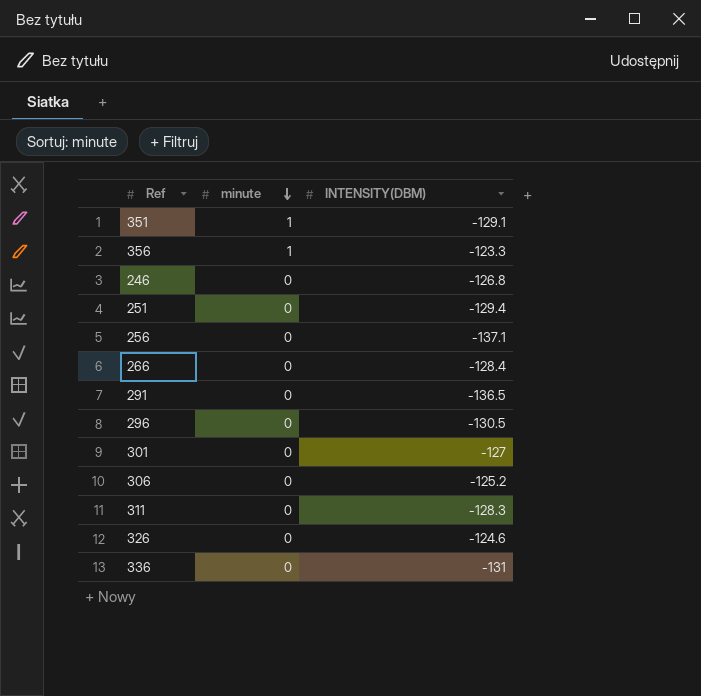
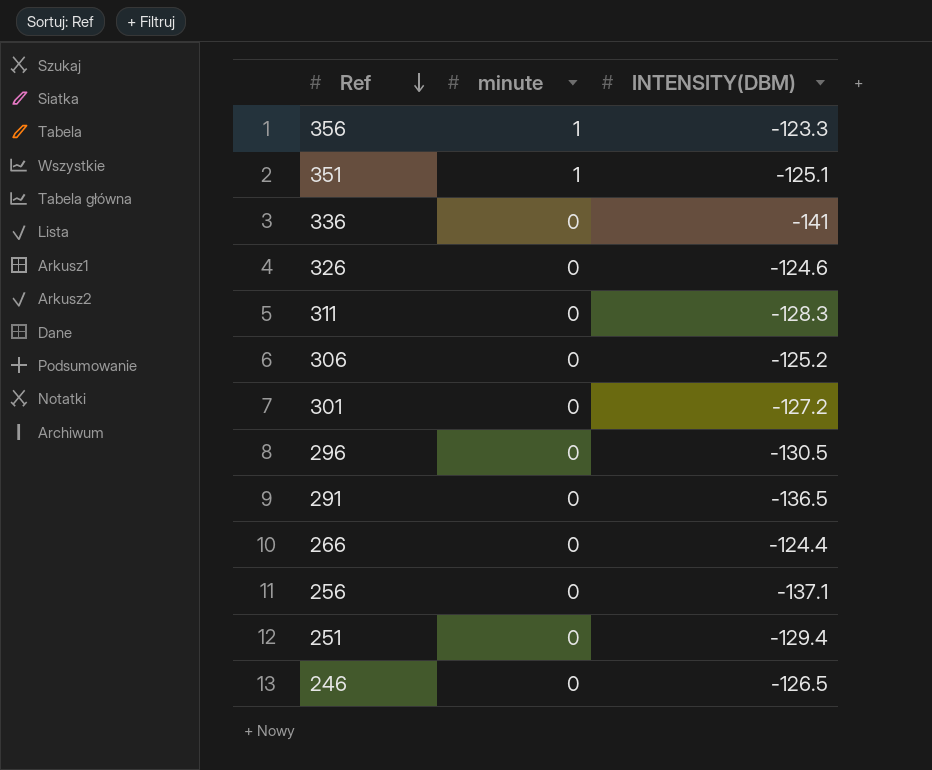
row order: minute descending -> Ref descending
351 | INTENSITY(DBM): -129.1 -> -125.1
336 | INTENSITY(DBM): -131 -> -141
301 | INTENSITY(DBM): -127 -> -127.2
266 | INTENSITY(DBM): -128.4 -> -124.4
246 | INTENSITY(DBM): -126.8 -> -126.5

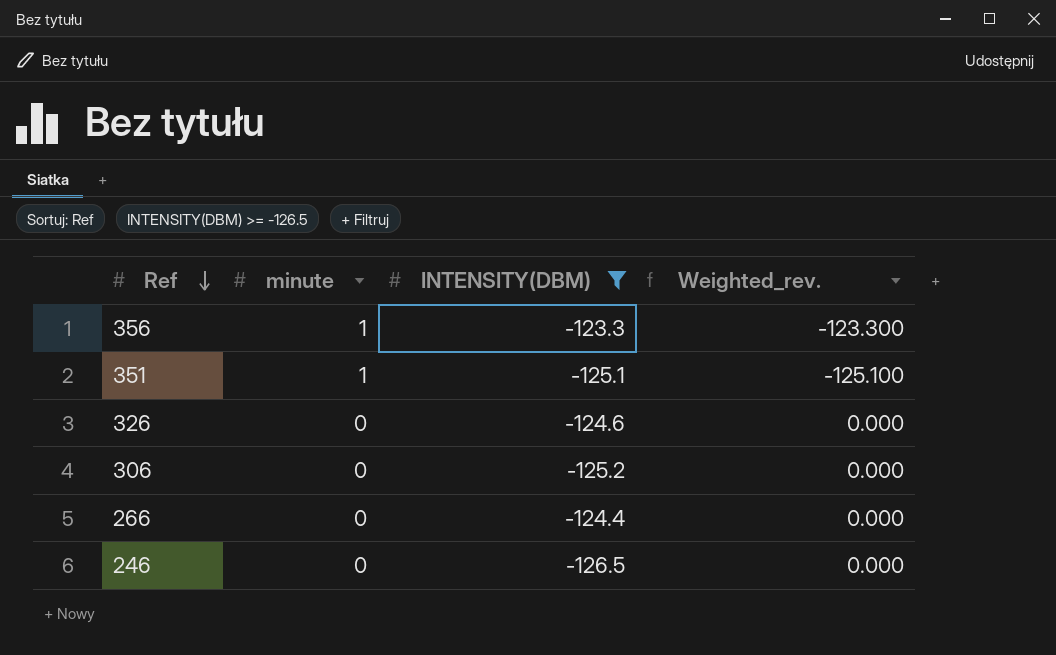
filter: none -> INTENSITY(DBM) >= -126.5
column Weighted_rev. | formula: none -> [minute] * [INTENSITY(DBM)]

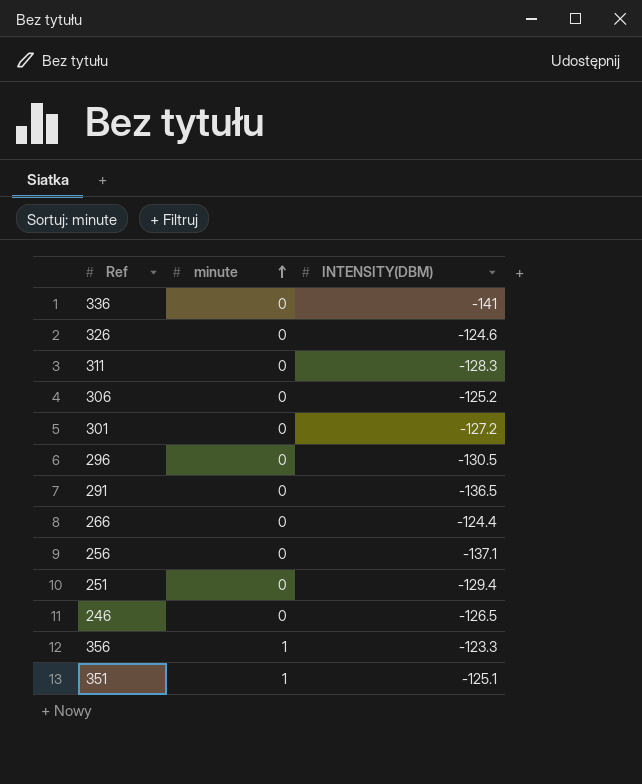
filter: INTENSITY(DBM) >= -126.5 -> none
row order: Ref descending -> minute ascending
column Weighted_rev. | formula: [minute] * [INTENSITY(DBM)] -> none

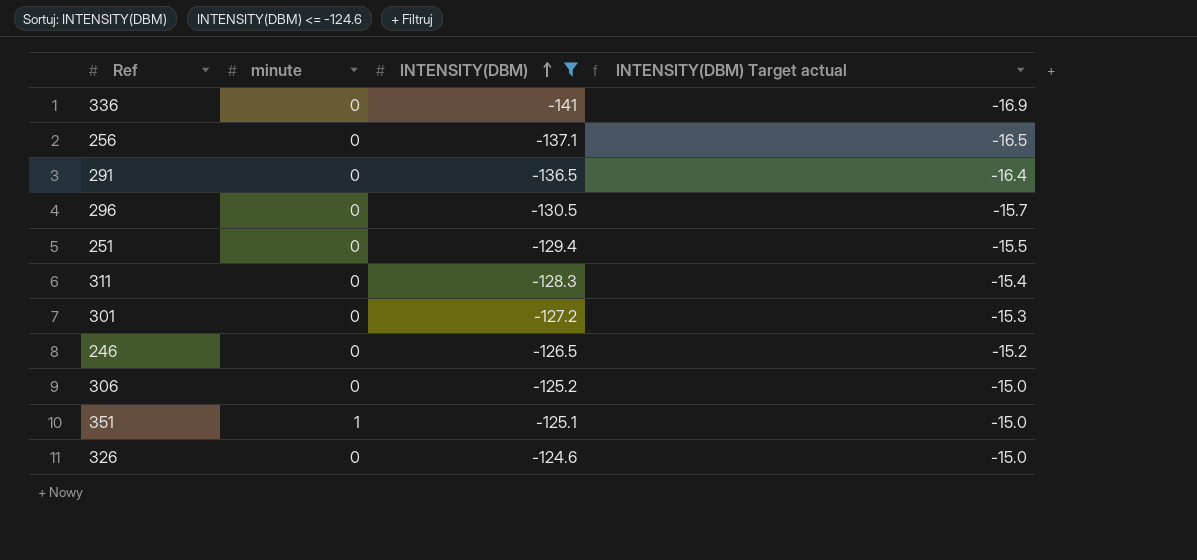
filter: none -> INTENSITY(DBM) <= -124.6
row order: minute ascending -> INTENSITY(DBM) ascending
column INTENSITY(DBM) Target actual | formula: none -> [INTENSITY(DBM)] * 0.12

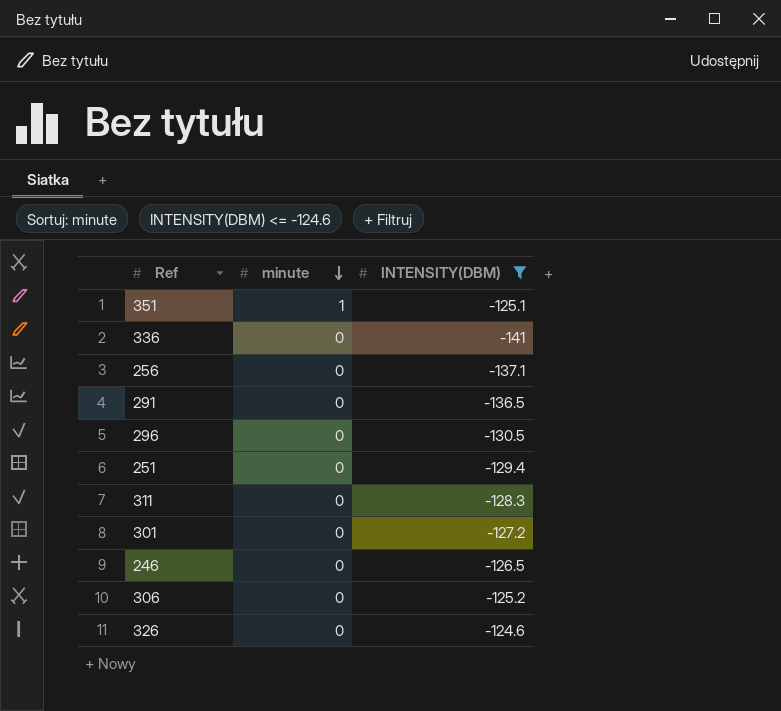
row order: INTENSITY(DBM) ascending -> minute descending
column INTENSITY(DBM) Target actual | formula: [INTENSITY(DBM)] * 0.12 -> none

